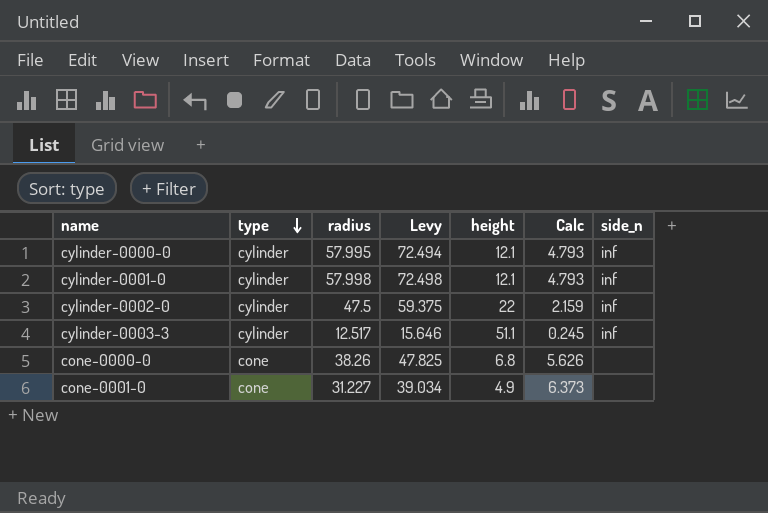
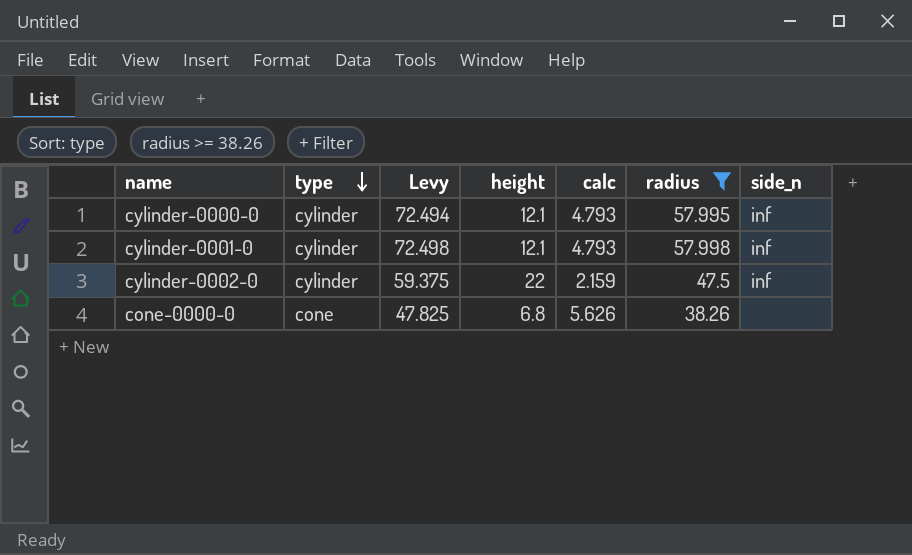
filter: none -> radius >= 38.26
column name: Calc -> calc
column radius | position: 3 -> 6

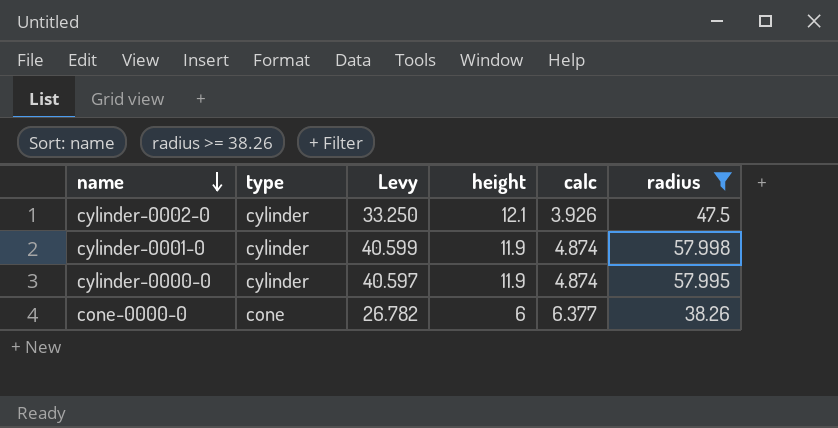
row order: type descending -> name descending
column side_n | position: 7 -> none
column Levy | formula: [radius] * 1.25 -> [radius] * 0.7
cylinder-0002-0 | height: 22 -> 12.1
cylinder-0002-0 | calc: 2.159 -> 3.926
cylinder-0001-0 | height: 12.1 -> 11.9
cylinder-0001-0 | calc: 4.793 -> 4.874
cylinder-0000-0 | height: 12.1 -> 11.9
cylinder-0000-0 | calc: 4.793 -> 4.874
cone-0000-0 | height: 6.8 -> 6
cone-0000-0 | calc: 5.626 -> 6.377

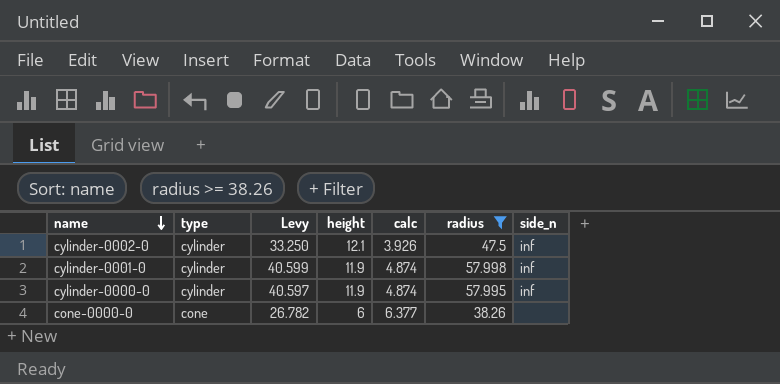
column side_n | position: none -> 7

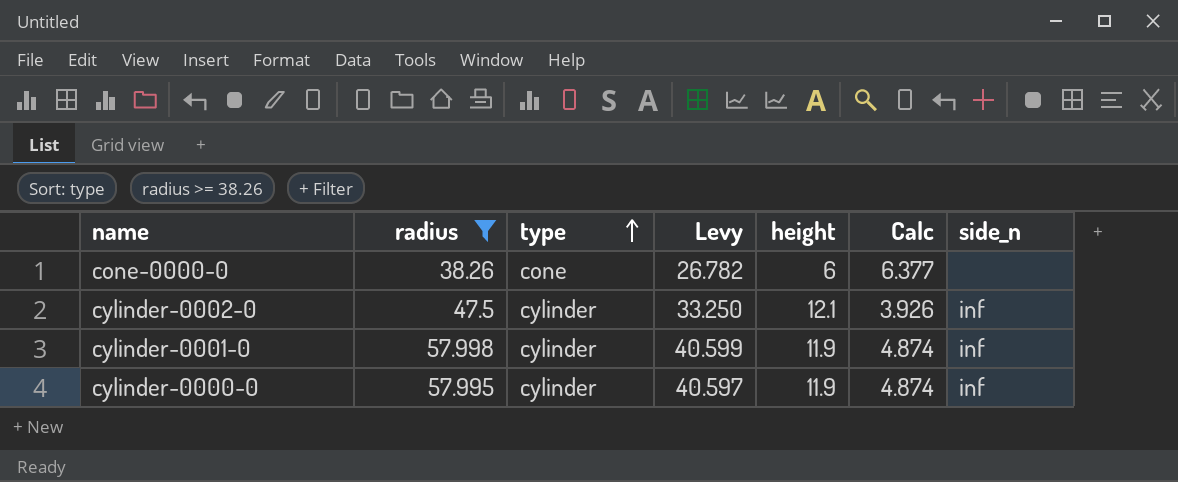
row order: name descending -> type ascending
column radius | position: 6 -> 2
column name: calc -> Calc

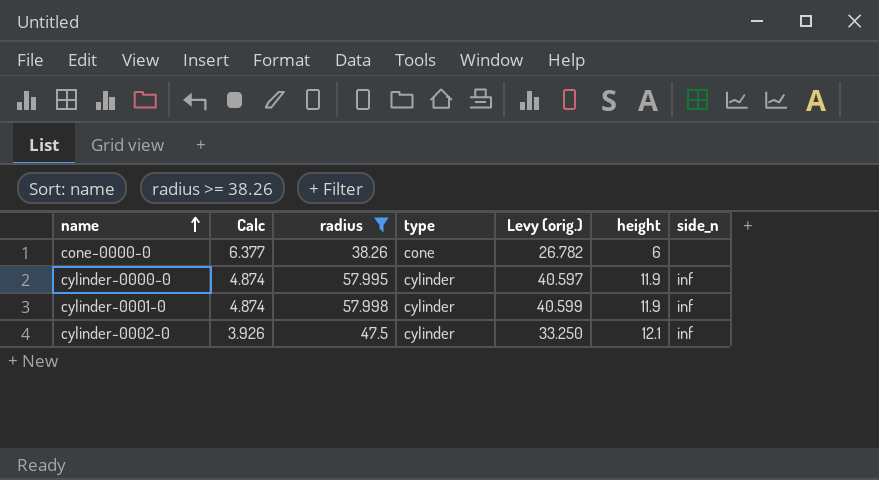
row order: type ascending -> name ascending
column Calc | position: 6 -> 2
column name: Levy -> Levy (orig.)

